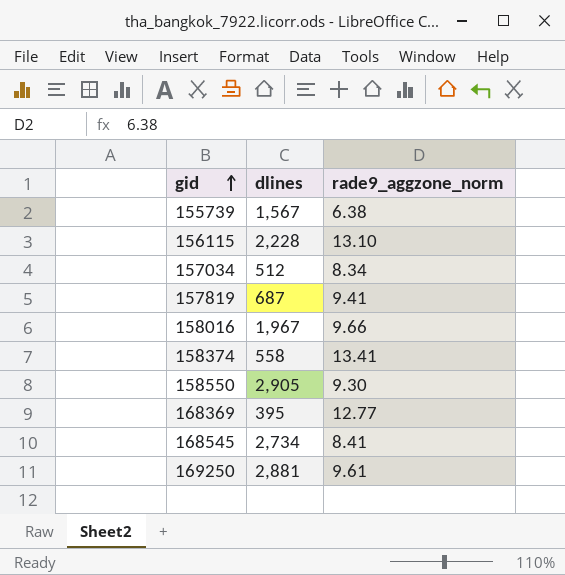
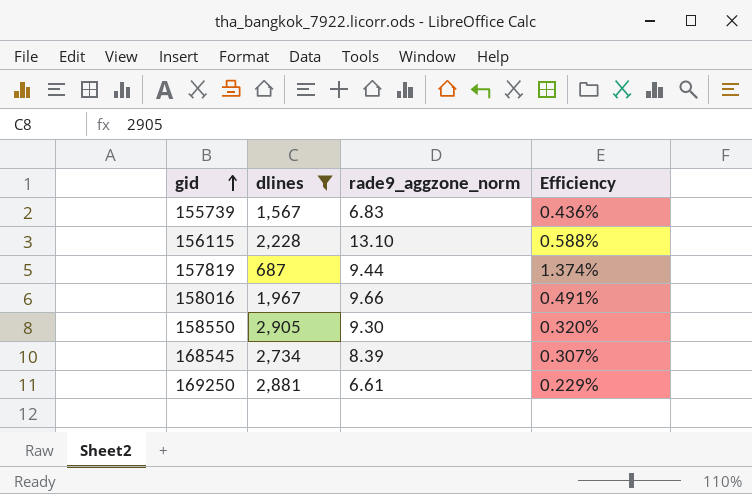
filter: none -> dlines >= 687
column Efficiency | formula: none -> [rade9_aggzone_norm] / [dlines]
155739 | rade9_aggzone_norm: 6.38 -> 6.83
157819 | rade9_aggzone_norm: 9.41 -> 9.44
168545 | rade9_aggzone_norm: 8.41 -> 8.39
169250 | rade9_aggzone_norm: 9.61 -> 6.61

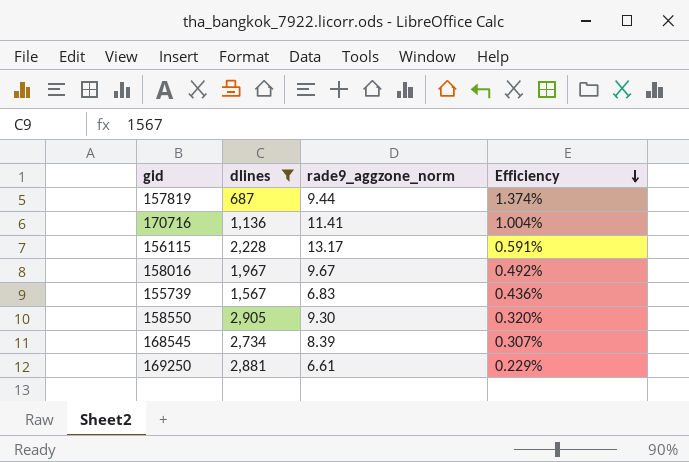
row order: gid ascending -> Efficiency descending
row 170716: none -> 1,136 | 11.41 | 1.004%
156115 | rade9_aggzone_norm: 13.10 -> 13.17
156115 | Efficiency: 0.588% -> 0.591%
158016 | rade9_aggzone_norm: 9.66 -> 9.67
158016 | Efficiency: 0.491% -> 0.492%

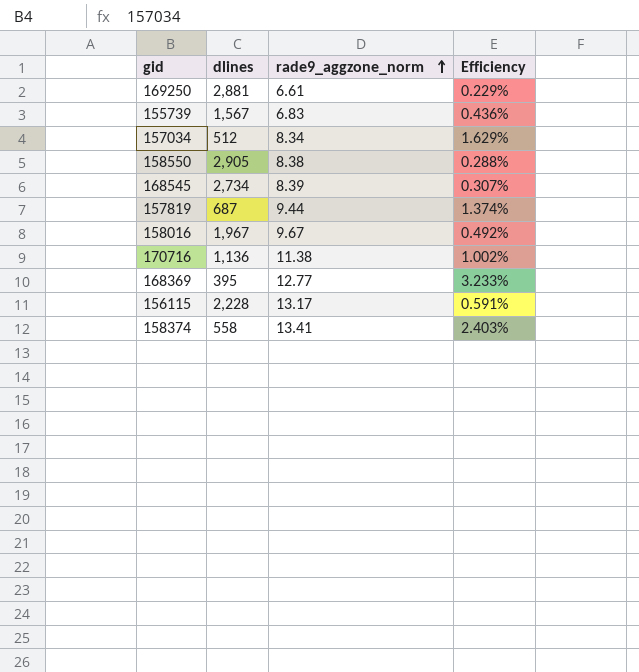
filter: dlines >= 687 -> none
row order: Efficiency descending -> rade9_aggzone_norm ascending
158550 | rade9_aggzone_norm: 9.30 -> 8.38
158550 | Efficiency: 0.320% -> 0.288%
170716 | rade9_aggzone_norm: 11.41 -> 11.38
170716 | Efficiency: 1.004% -> 1.002%

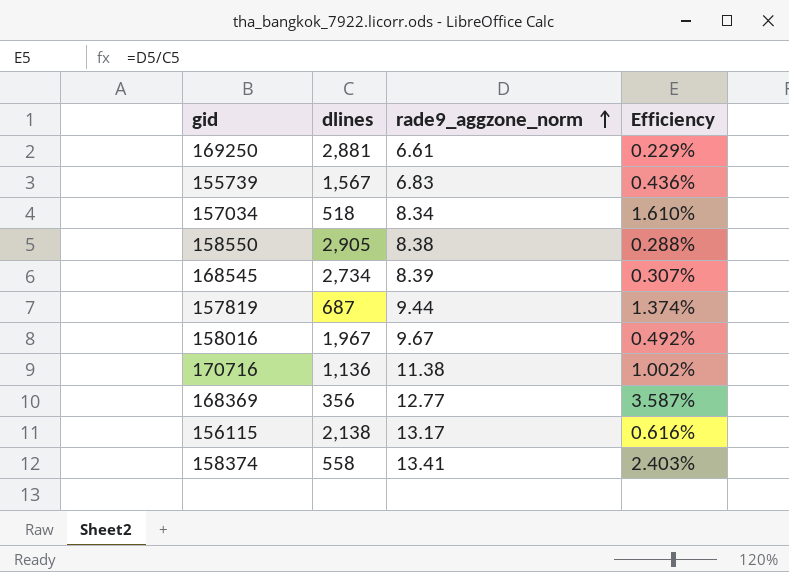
157034 | dlines: 512 -> 518
157034 | Efficiency: 1.629% -> 1.610%
168369 | dlines: 395 -> 356
168369 | Efficiency: 3.233% -> 3.587%
156115 | dlines: 2,228 -> 2,138
156115 | Efficiency: 0.591% -> 0.616%

